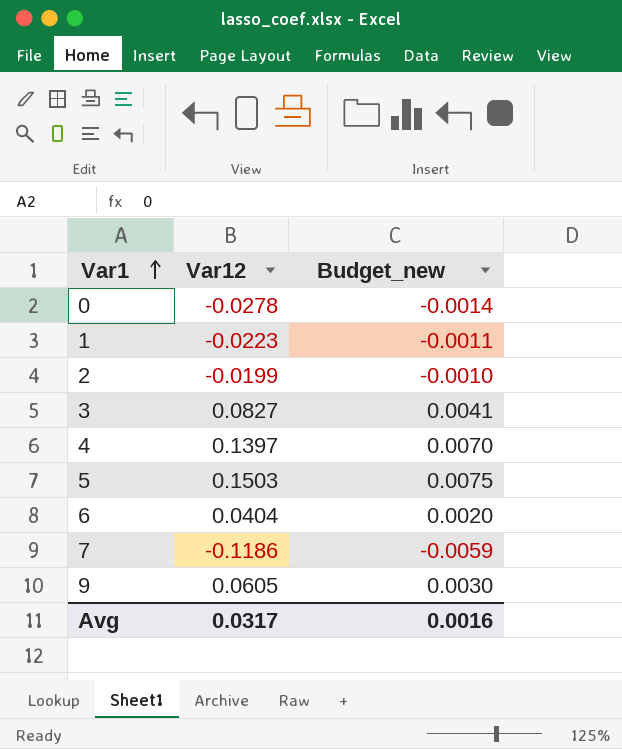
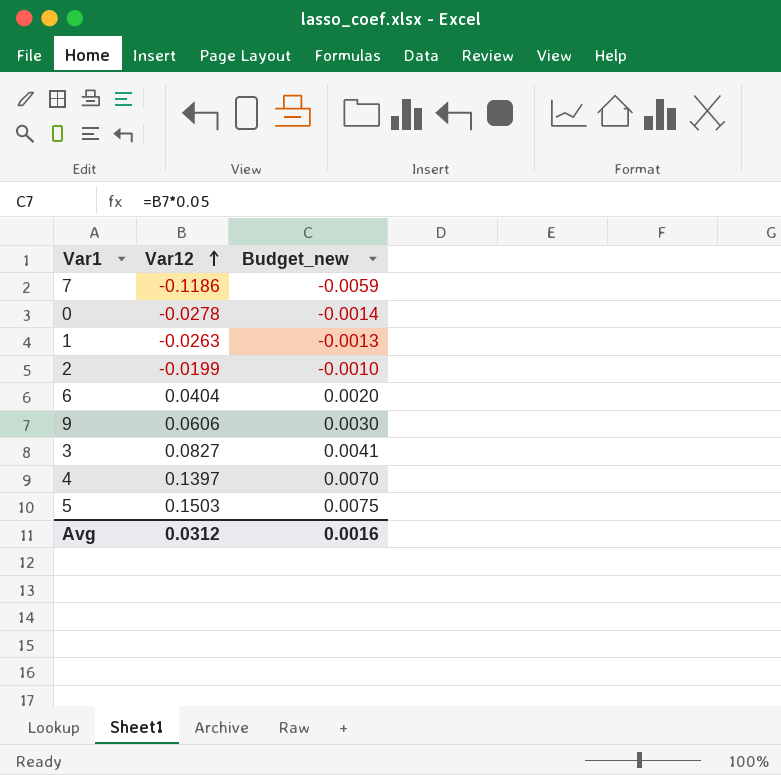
row order: Var1 ascending -> Var12 ascending
1 | Var12: -0.0223 -> -0.0263
1 | Budget_new: -0.0011 -> -0.0013
9 | Var12: 0.0605 -> 0.0606
Avg | Var12: 0.0317 -> 0.0312

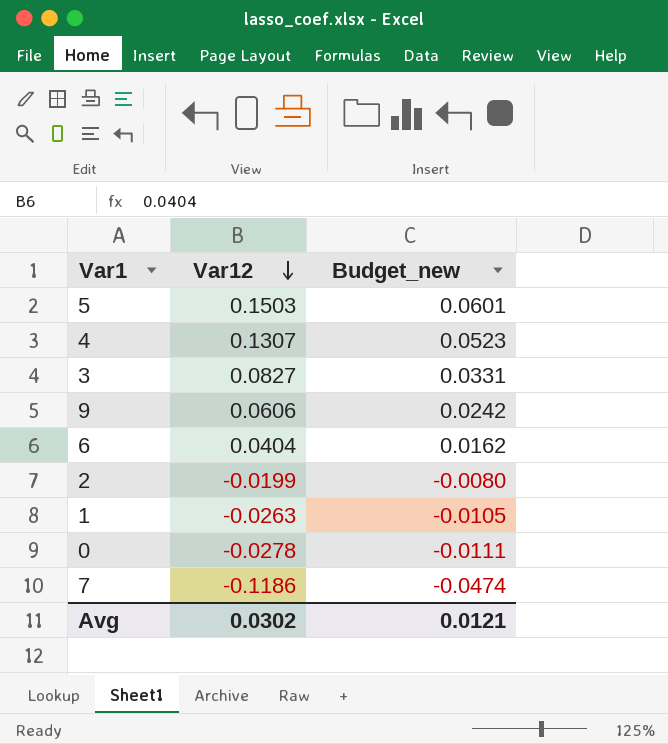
row order: Var12 ascending -> Var12 descending
column Budget_new | formula: [Var12] * 0.05 -> [Var12] * 0.4
4 | Var12: 0.1397 -> 0.1307
Avg | Var12: 0.0312 -> 0.0302
Avg | Budget_new: 0.0016 -> 0.0121

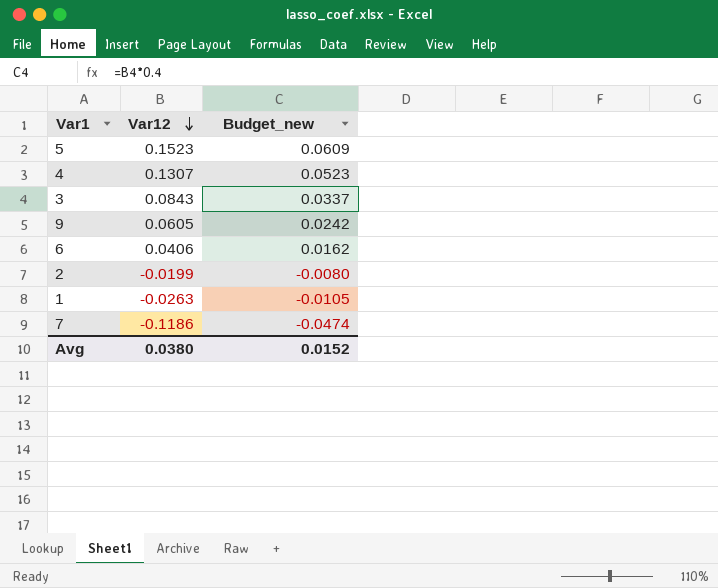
row 0: -0.0278 | -0.0111 -> none
5 | Var12: 0.1503 -> 0.1523
5 | Budget_new: 0.0601 -> 0.0609
3 | Var12: 0.0827 -> 0.0843
3 | Budget_new: 0.0331 -> 0.0337
9 | Var12: 0.0606 -> 0.0605
6 | Var12: 0.0404 -> 0.0406
Avg | Var12: 0.0302 -> 0.0380
Avg | Budget_new: 0.0121 -> 0.0152

